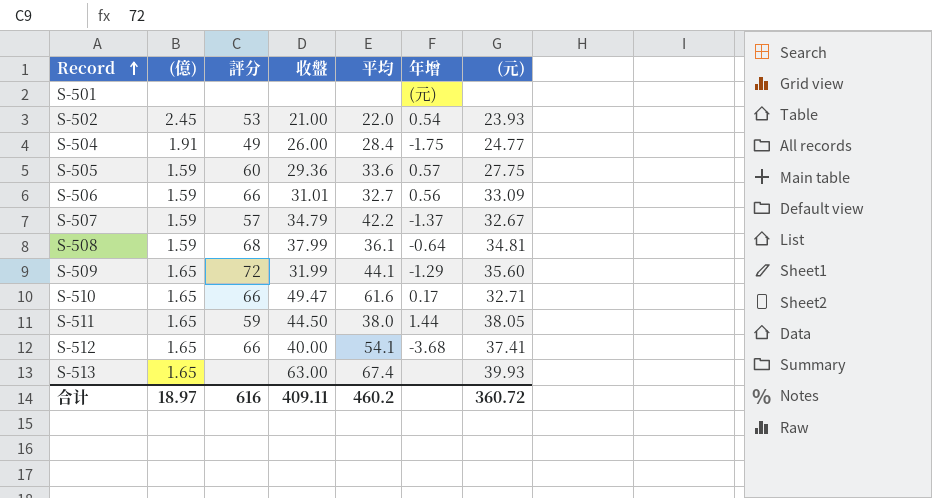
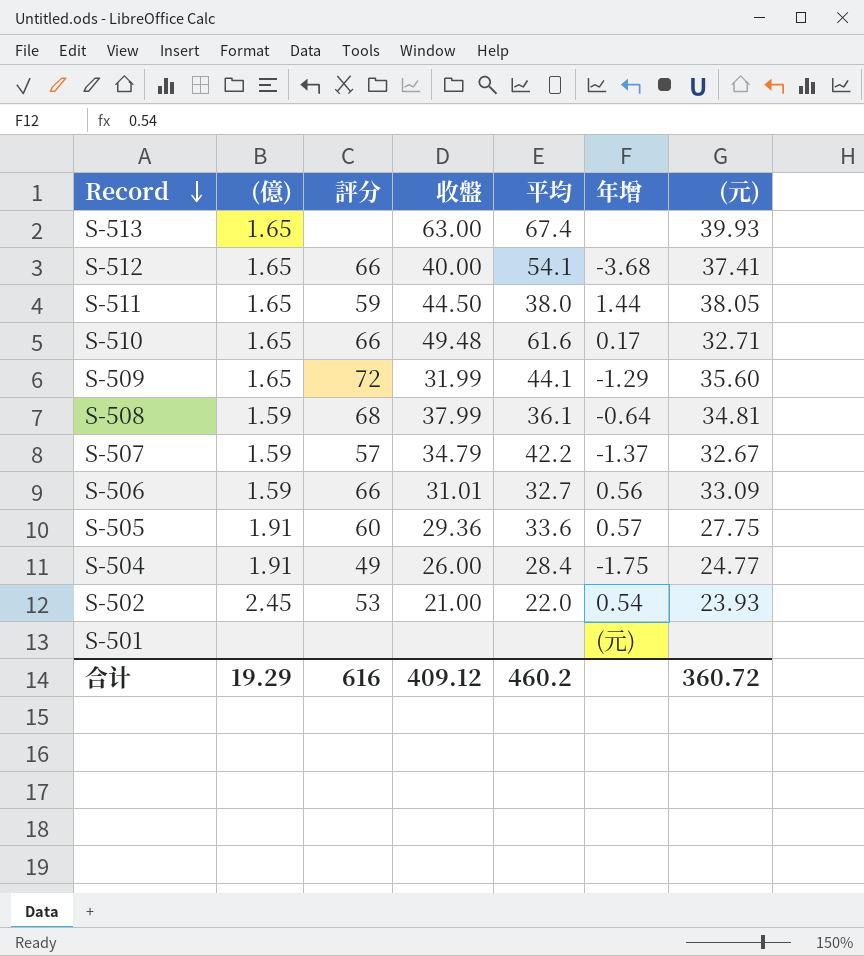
row order: Record ascending -> Record descending
S-510 | 收盤: 49.47 -> 49.48
S-505 | (億): 1.59 -> 1.91
合计 | (億): 18.97 -> 19.29
合计 | 收盤: 409.11 -> 409.12

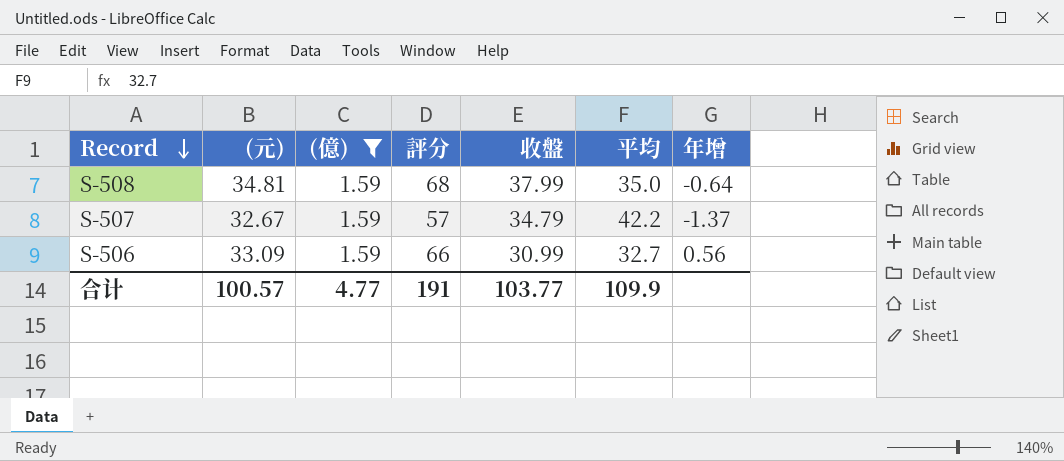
filter: none -> (億) = 1.59
column (元) | position: 7 -> 2
S-508 | 平均: 36.1 -> 35.0
S-506 | 收盤: 31.01 -> 30.99
合计 | (元): 360.72 -> 100.57
合计 | (億): 19.29 -> 4.77
合计 | 評分: 616 -> 191
合计 | 收盤: 409.12 -> 103.77
合计 | 平均: 460.2 -> 109.9

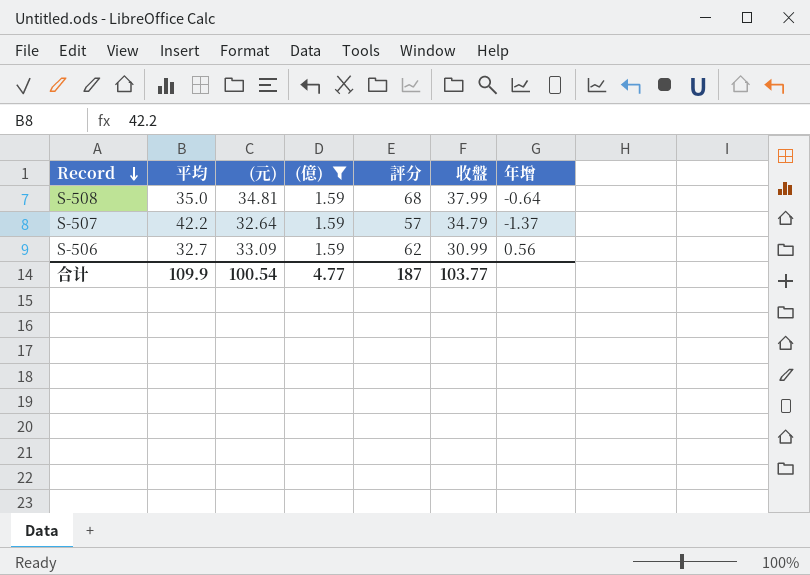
column 平均 | position: 6 -> 2
S-507 | (元): 32.67 -> 32.64
S-506 | 評分: 66 -> 62
合计 | (元): 100.57 -> 100.54
合计 | 評分: 191 -> 187

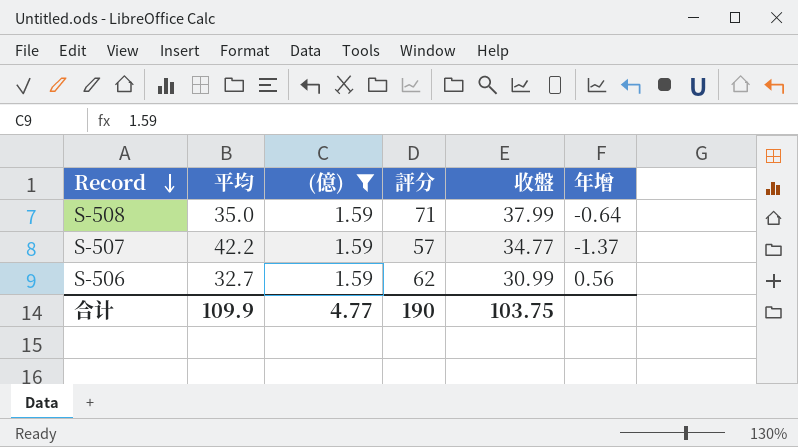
column (元) | position: 3 -> none
S-508 | 評分: 68 -> 71
S-507 | 收盤: 34.79 -> 34.77
合计 | 評分: 187 -> 190
合计 | 收盤: 103.77 -> 103.75

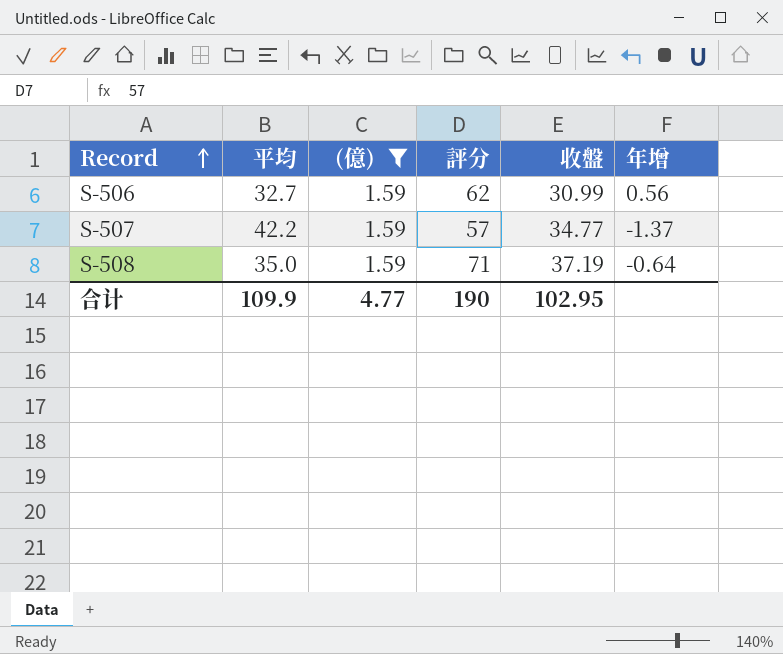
row order: Record descending -> Record ascending
S-508 | 收盤: 37.99 -> 37.19
合计 | 收盤: 103.75 -> 102.95

